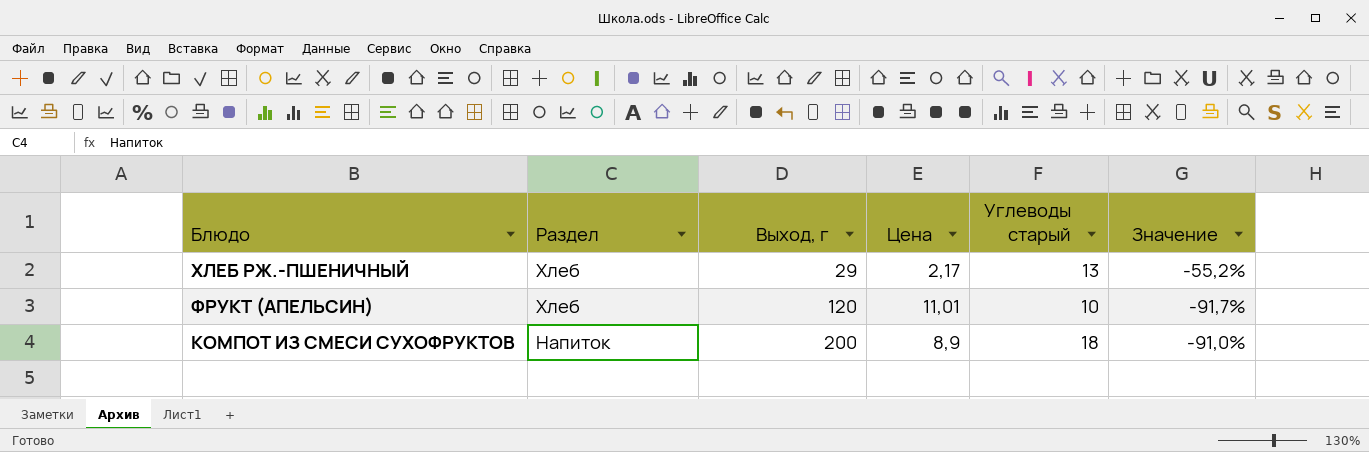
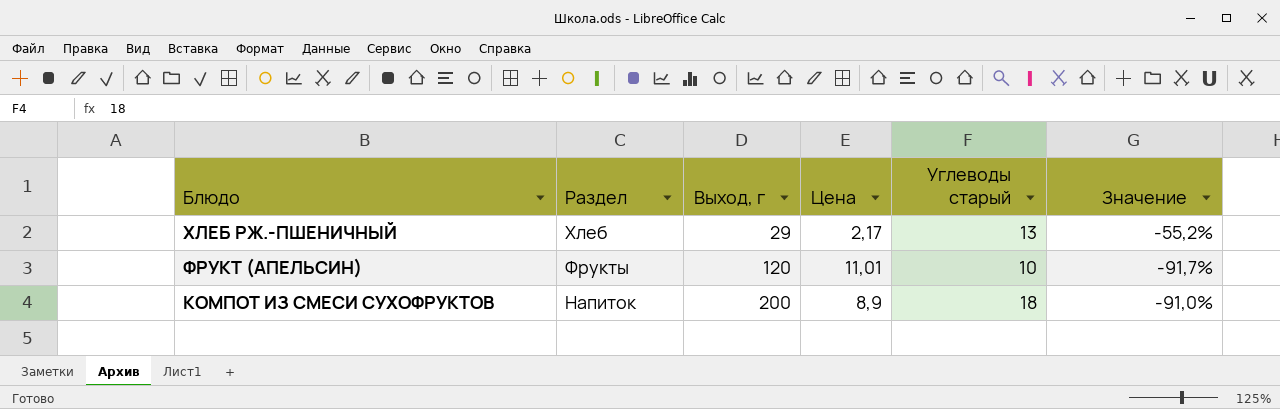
ФРУКТ (АПЕЛЬСИН) | Раздел: Хлеб -> Фрукты

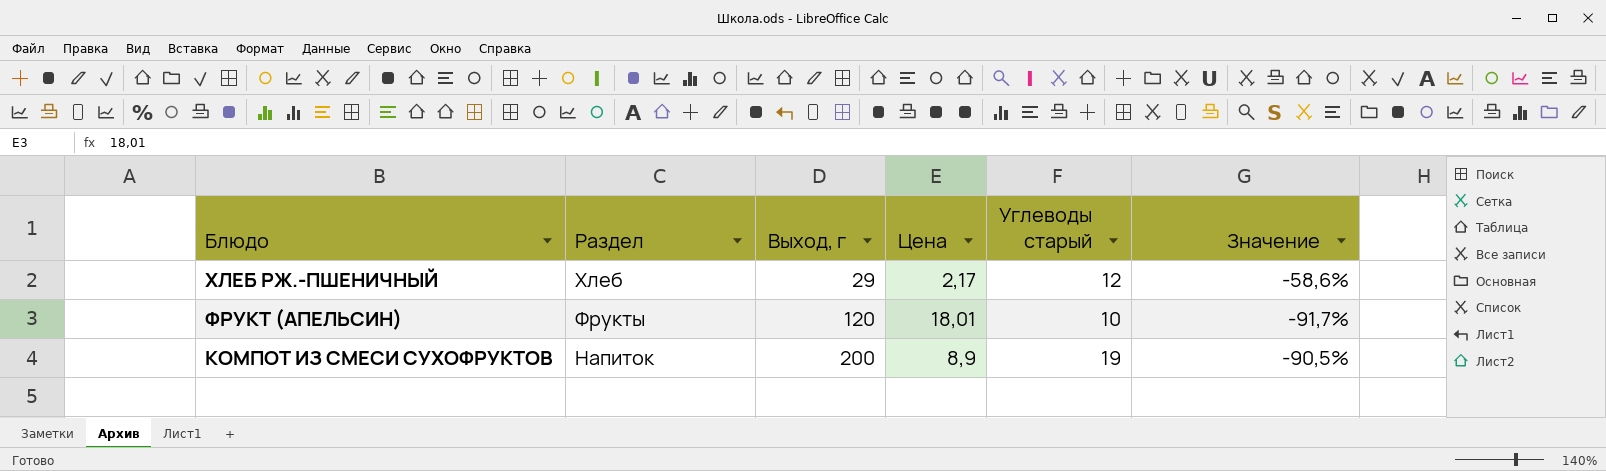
ХЛЕБ РЖ.-ПШЕНИЧНЫЙ | Углеводы старый: 13 -> 12
ХЛЕБ РЖ.-ПШЕНИЧНЫЙ | Значение: -55,2% -> -58,6%
ФРУКТ (АПЕЛЬСИН) | Цена: 11,01 -> 18,01
КОМПОТ ИЗ СМЕСИ СУХОФРУКТОВ | Углеводы старый: 18 -> 19
КОМПОТ ИЗ СМЕСИ СУХОФРУКТОВ | Значение: -91,0% -> -90,5%

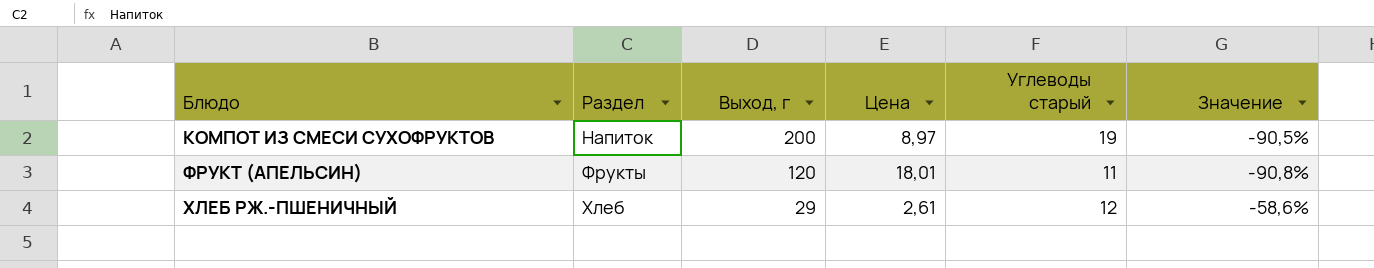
row order: Блюдо descending -> Блюдо ascending
КОМПОТ ИЗ СМЕСИ СУХОФРУКТОВ | Цена: 8,9 -> 8,97
ФРУКТ (АПЕЛЬСИН) | Углеводы старый: 10 -> 11
ФРУКТ (АПЕЛЬСИН) | Значение: -91,7% -> -90,8%
ХЛЕБ РЖ.-ПШЕНИЧНЫЙ | Цена: 2,17 -> 2,61

